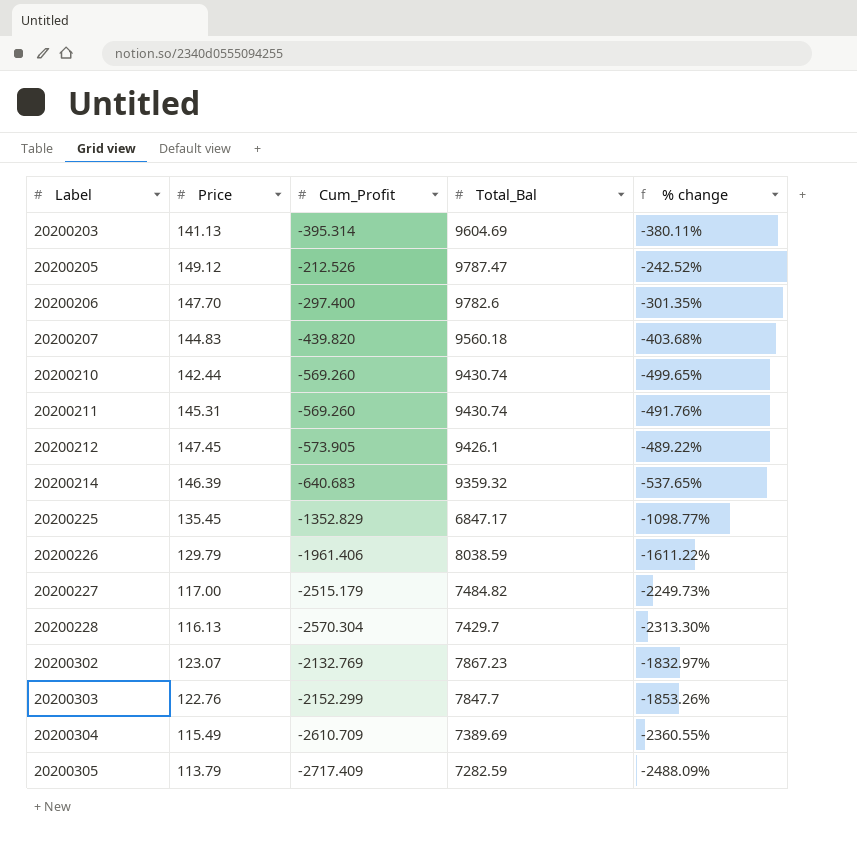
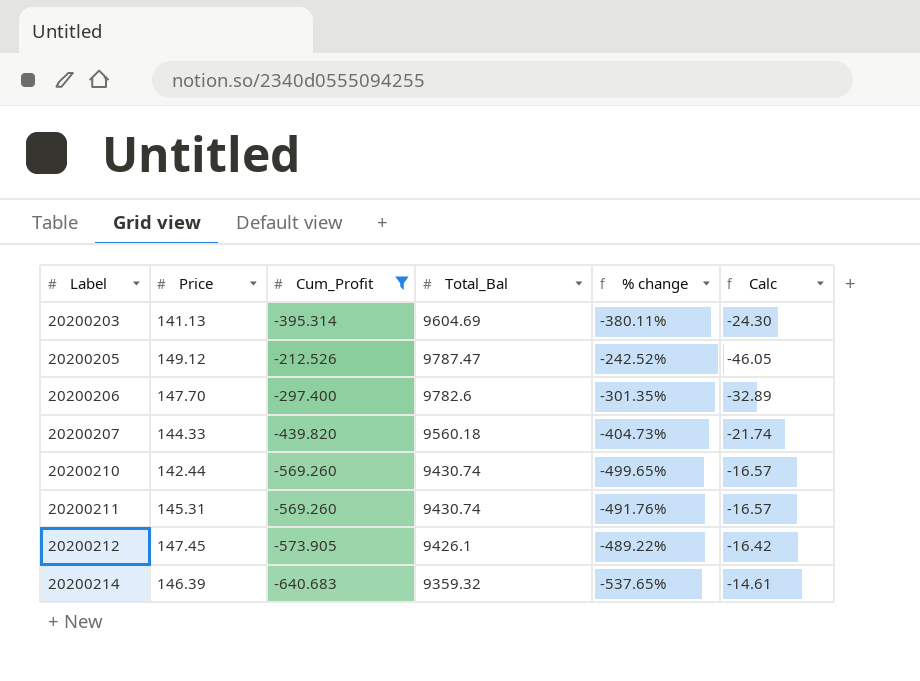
filter: none -> Cum_Profit >= -640.683
column Calc | formula: none -> [Total_Bal] / [Cum_Profit]
20200207 | Price: 144.83 -> 144.33
20200207 | % change: -403.68% -> -404.73%

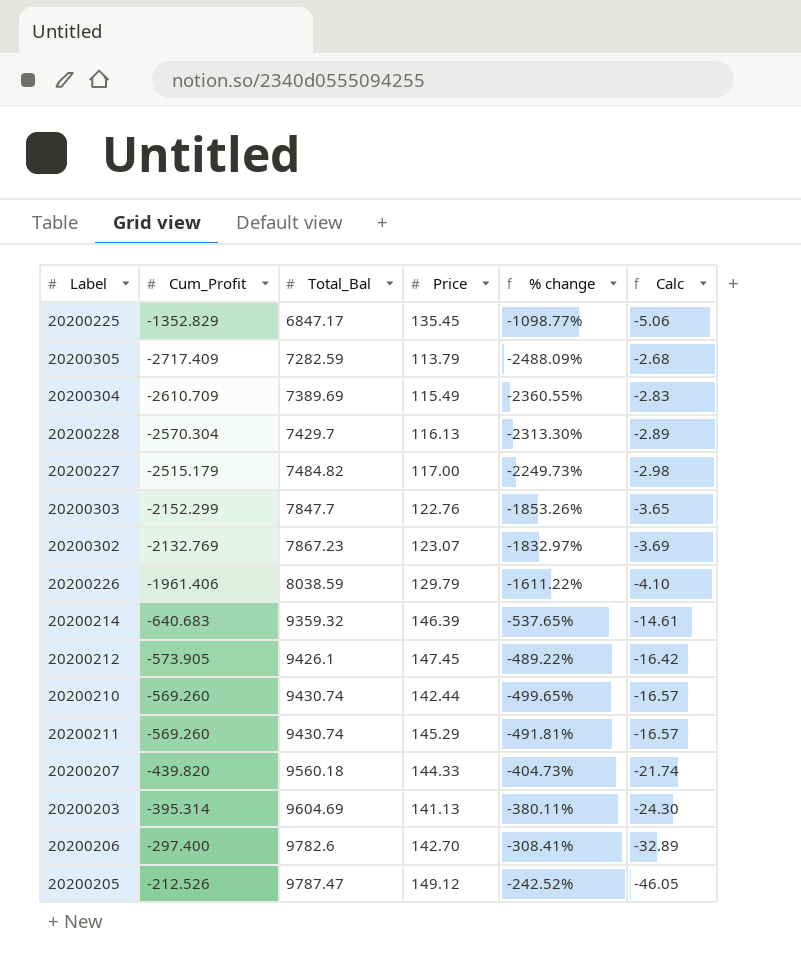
filter: Cum_Profit >= -640.683 -> none
row order: Label ascending -> Total_Bal ascending
column Price | position: 2 -> 4
20200211 | Price: 145.31 -> 145.29
20200211 | % change: -491.76% -> -491.81%
20200206 | Price: 147.70 -> 142.70
20200206 | % change: -301.35% -> -308.41%

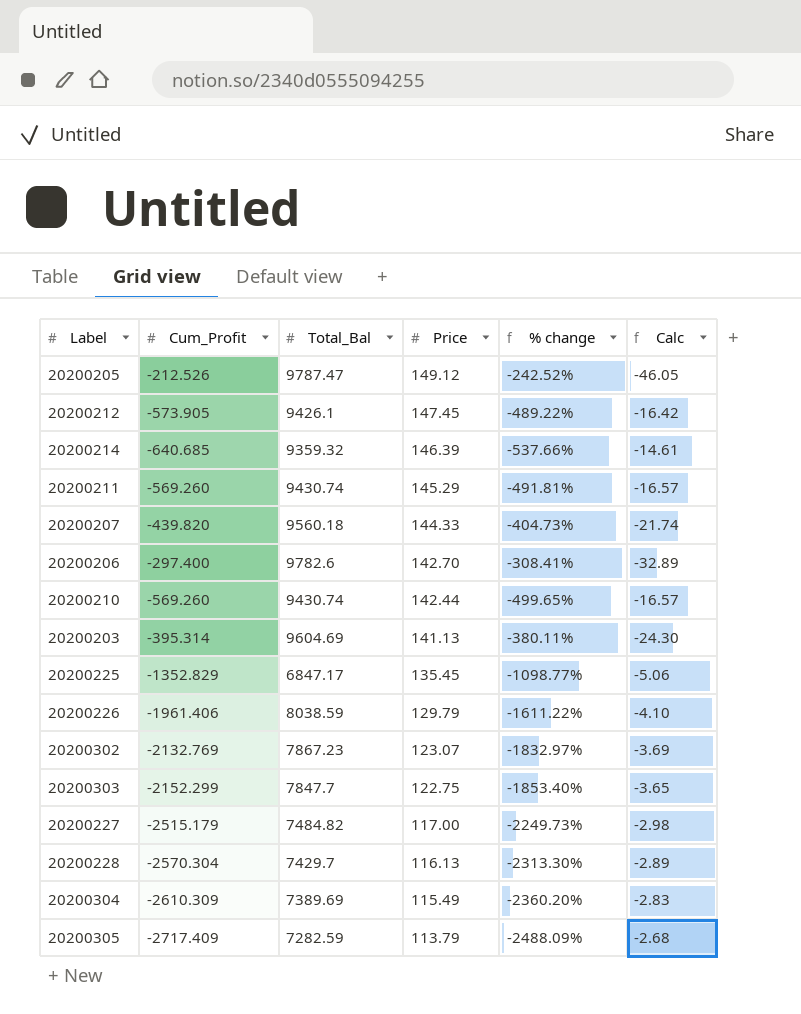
row order: Total_Bal ascending -> Price descending
20200214 | Cum_Profit: -640.683 -> -640.685
20200214 | % change: -537.65% -> -537.66%
20200303 | Price: 122.76 -> 122.75
20200303 | % change: -1853.26% -> -1853.40%
20200304 | Cum_Profit: -2610.709 -> -2610.309
20200304 | % change: -2360.55% -> -2360.20%

